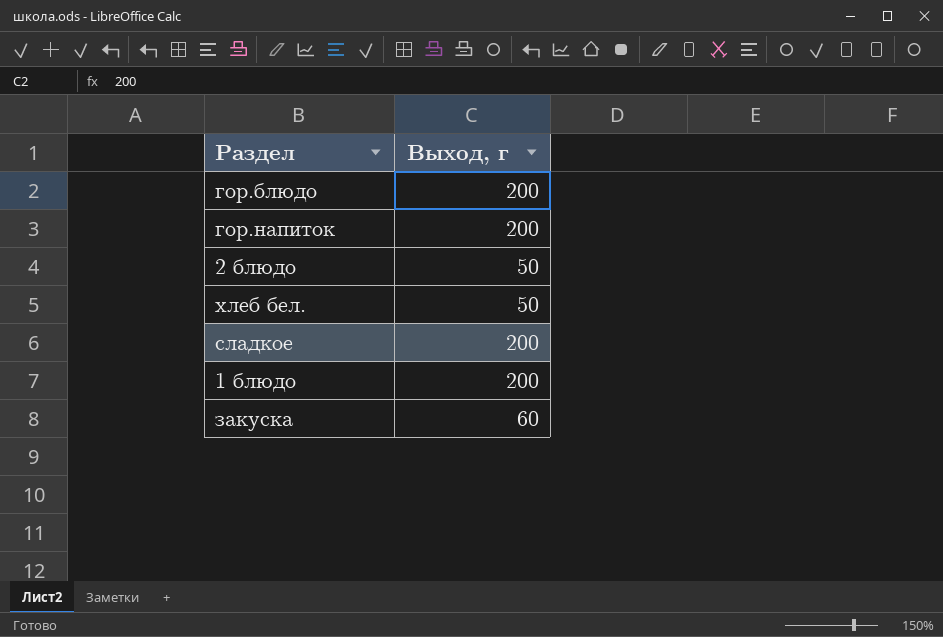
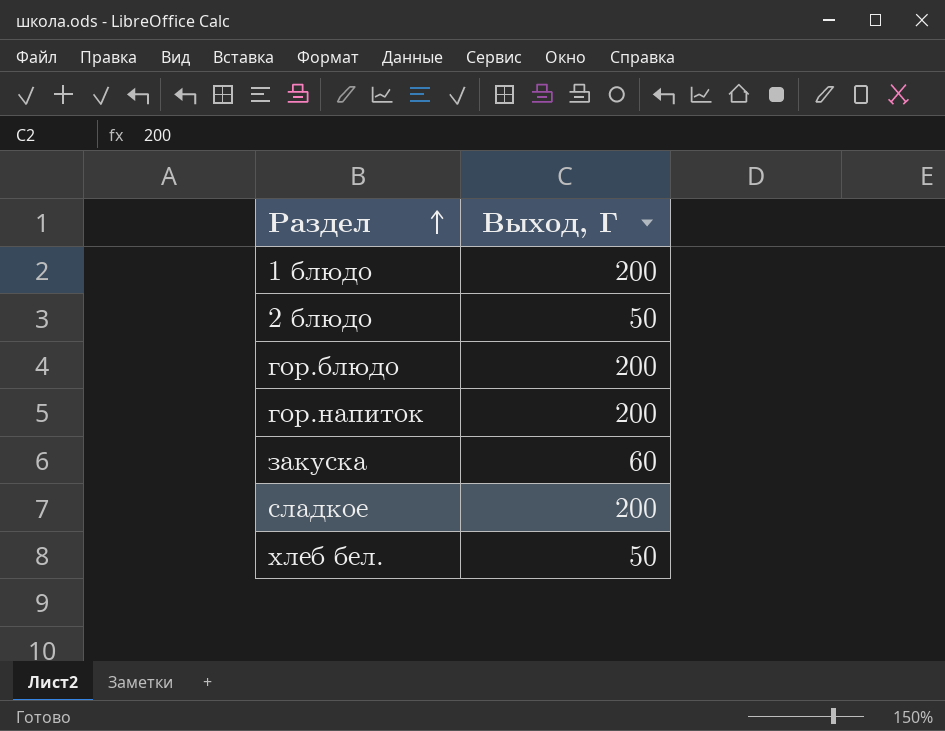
row order: none -> Раздел ascending
column name: Выход, г -> Выход, Г

